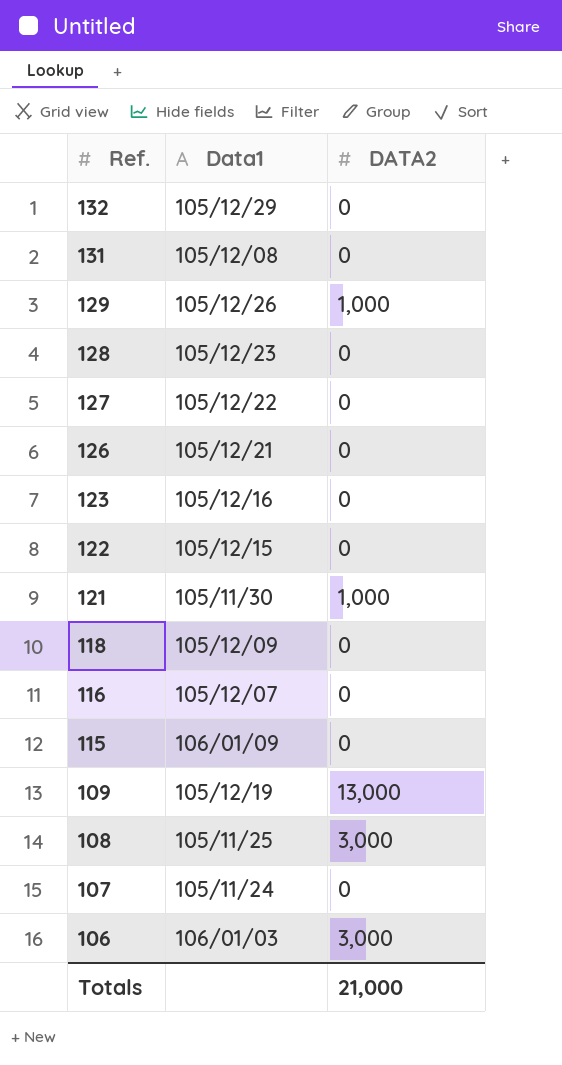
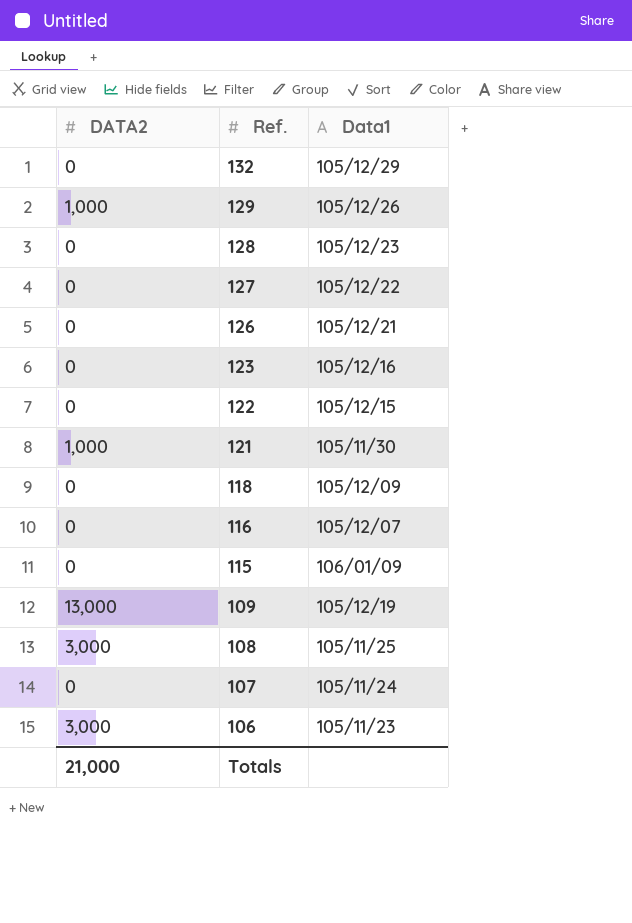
column DATA2 | position: 3 -> 1
row 131: 105/12/08 | 0 -> none
106 | Data1: 106/01/03 -> 105/11/23

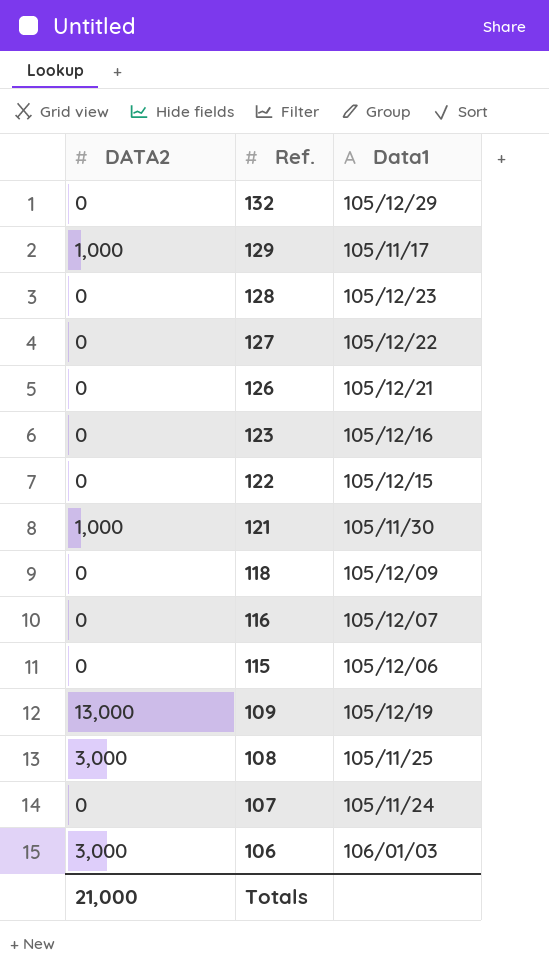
129 | Data1: 105/12/26 -> 105/11/17
115 | Data1: 106/01/09 -> 105/12/06
106 | Data1: 105/11/23 -> 106/01/03

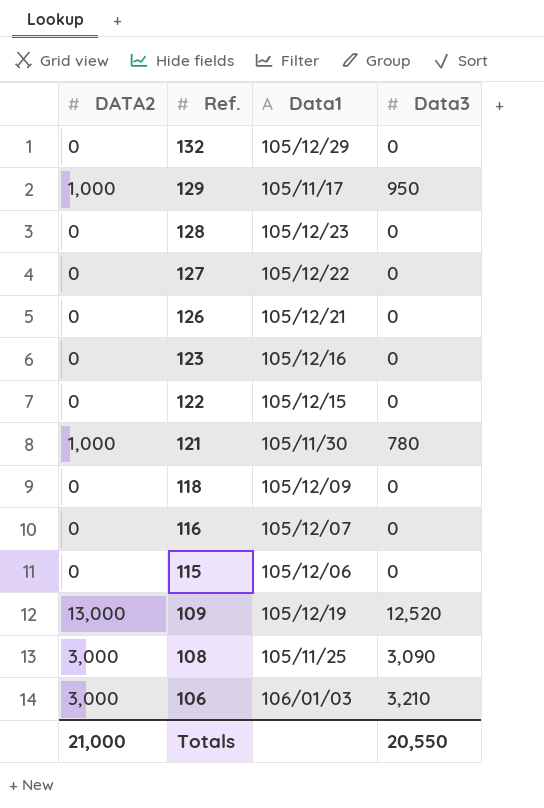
column Data3 | position: none -> 4
row 107: 0 | 105/11/24 -> none

